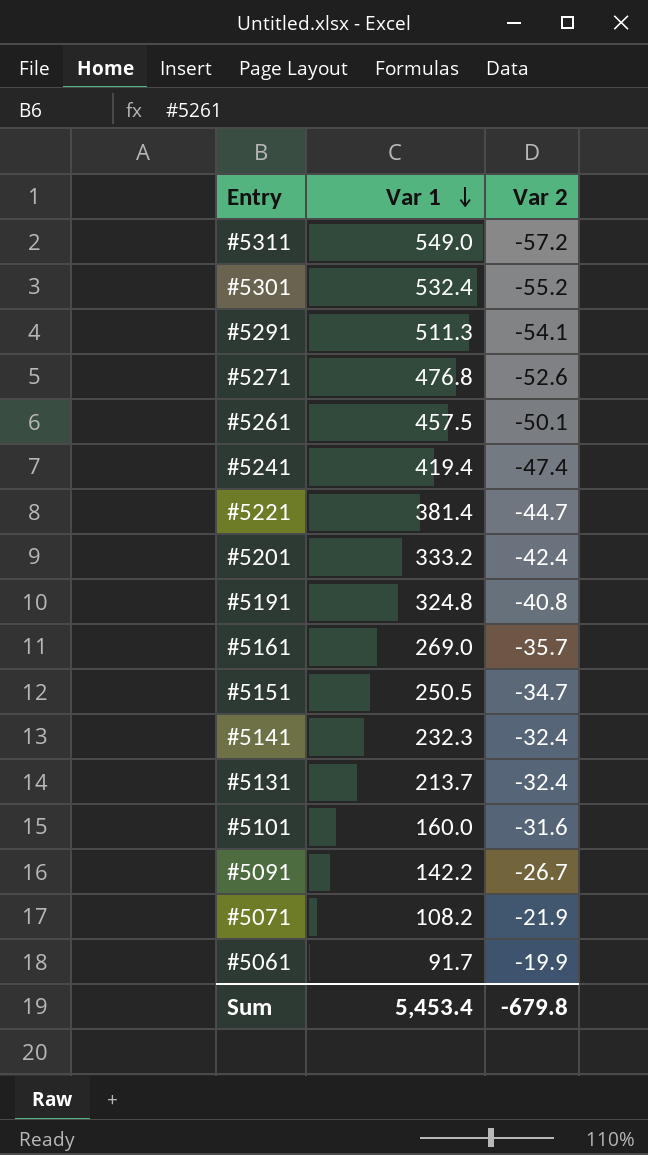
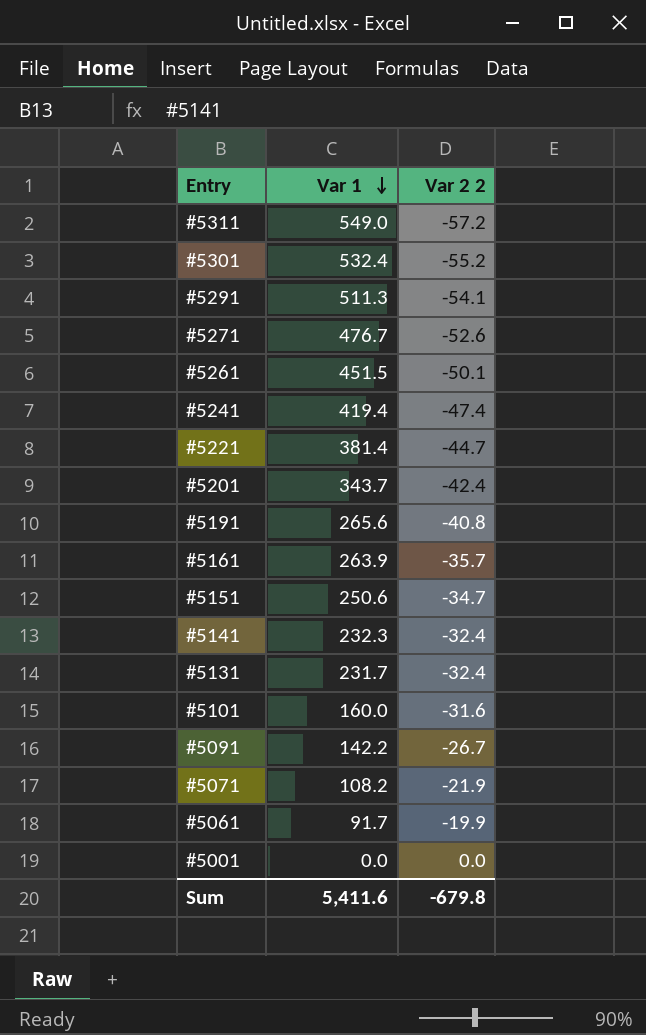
column name: Var 2 -> Var 2 2
#5271 | Var 1: 476.8 -> 476.7
#5261 | Var 1: 457.5 -> 451.5
#5201 | Var 1: 333.2 -> 343.7
#5191 | Var 1: 324.8 -> 265.6
#5161 | Var 1: 269.0 -> 263.9
#5151 | Var 1: 250.5 -> 250.6
#5131 | Var 1: 213.7 -> 231.7
row #5001: none -> 0.0 | 0.0
Sum | Var 1: 5,453.4 -> 5,411.6

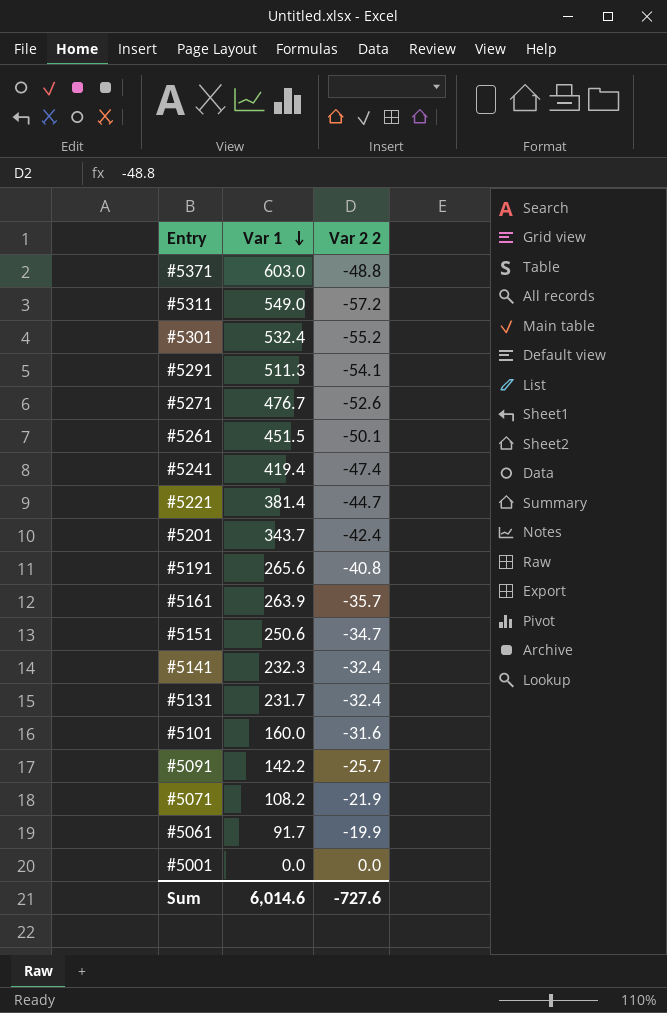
row #5371: none -> 603.0 | -48.8
#5091 | Var 2 2: -26.7 -> -25.7
Sum | Var 1: 5,411.6 -> 6,014.6
Sum | Var 2 2: -679.8 -> -727.6

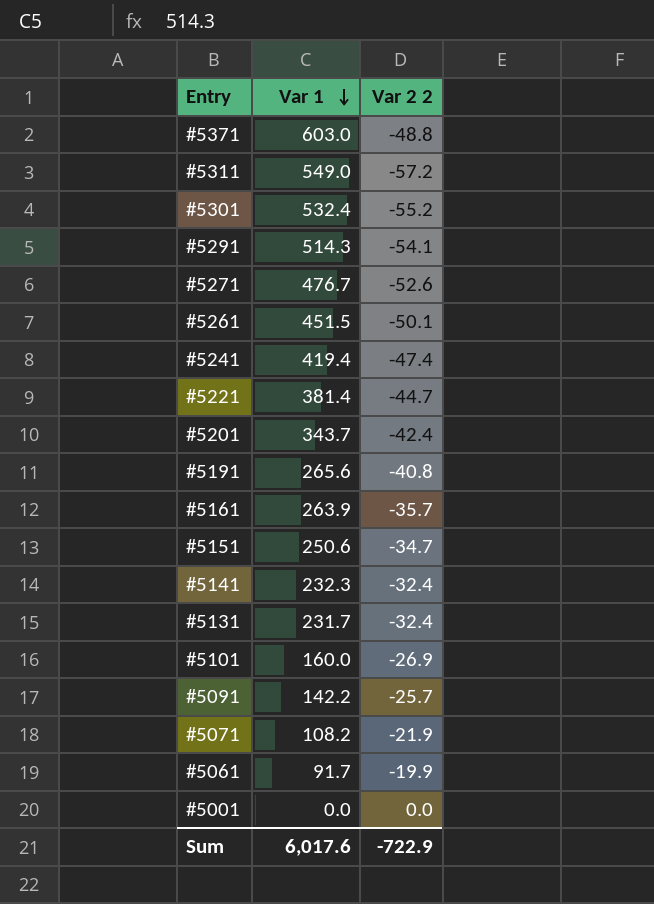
#5291 | Var 1: 511.3 -> 514.3
#5101 | Var 2 2: -31.6 -> -26.9
Sum | Var 1: 6,014.6 -> 6,017.6
Sum | Var 2 2: -727.6 -> -722.9

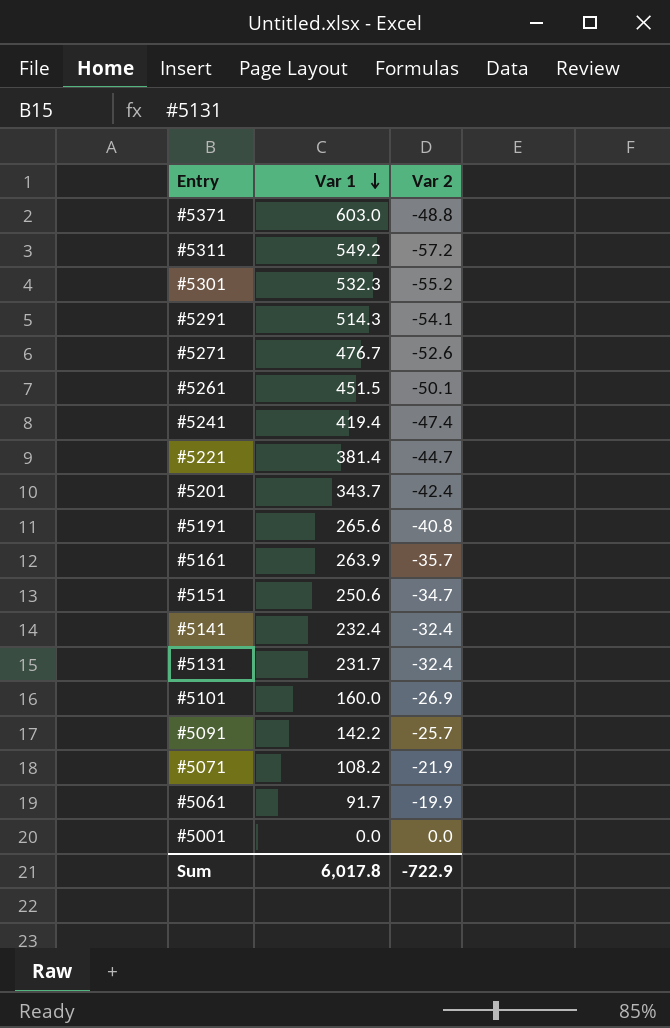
column name: Var 2 2 -> Var 2
#5311 | Var 1: 549.0 -> 549.2
#5301 | Var 1: 532.4 -> 532.3
#5141 | Var 1: 232.3 -> 232.4
Sum | Var 1: 6,017.6 -> 6,017.8

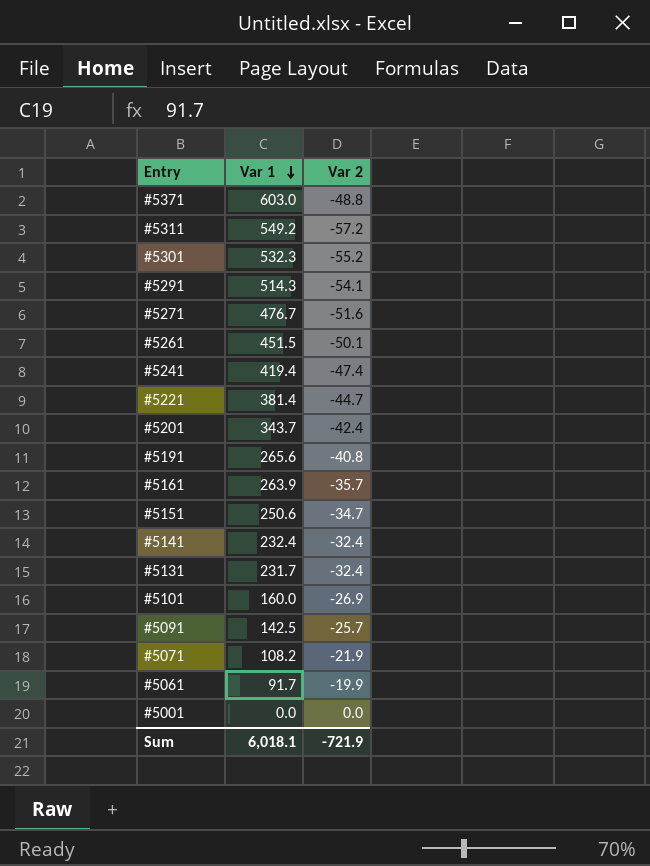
#5271 | Var 2: -52.6 -> -51.6
#5091 | Var 1: 142.2 -> 142.5
Sum | Var 1: 6,017.8 -> 6,018.1
Sum | Var 2: -722.9 -> -721.9

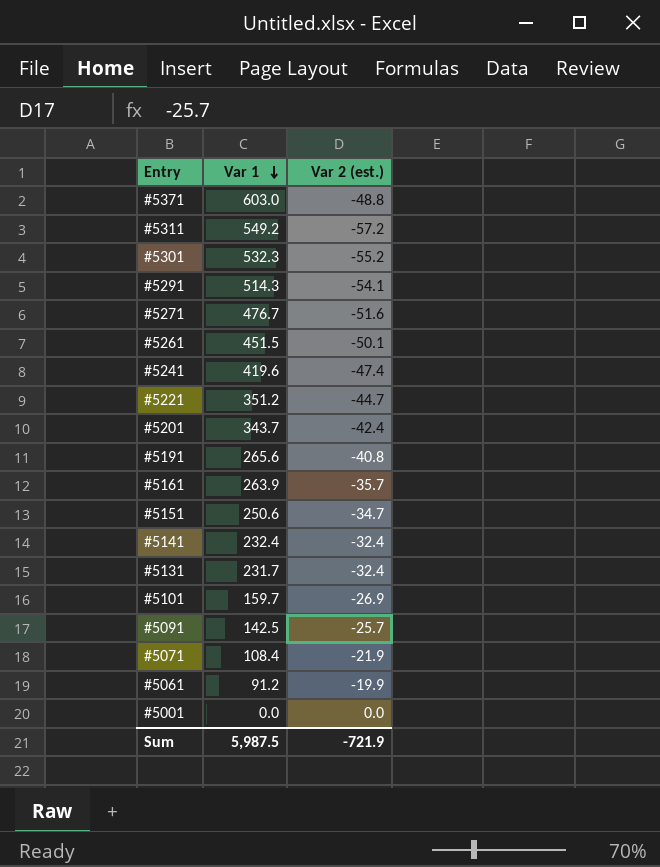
column name: Var 2 -> Var 2 (est.)
#5241 | Var 1: 419.4 -> 419.6
#5221 | Var 1: 381.4 -> 351.2
#5101 | Var 1: 160.0 -> 159.7
#5071 | Var 1: 108.2 -> 108.4
#5061 | Var 1: 91.7 -> 91.2
Sum | Var 1: 6,018.1 -> 5,987.5

